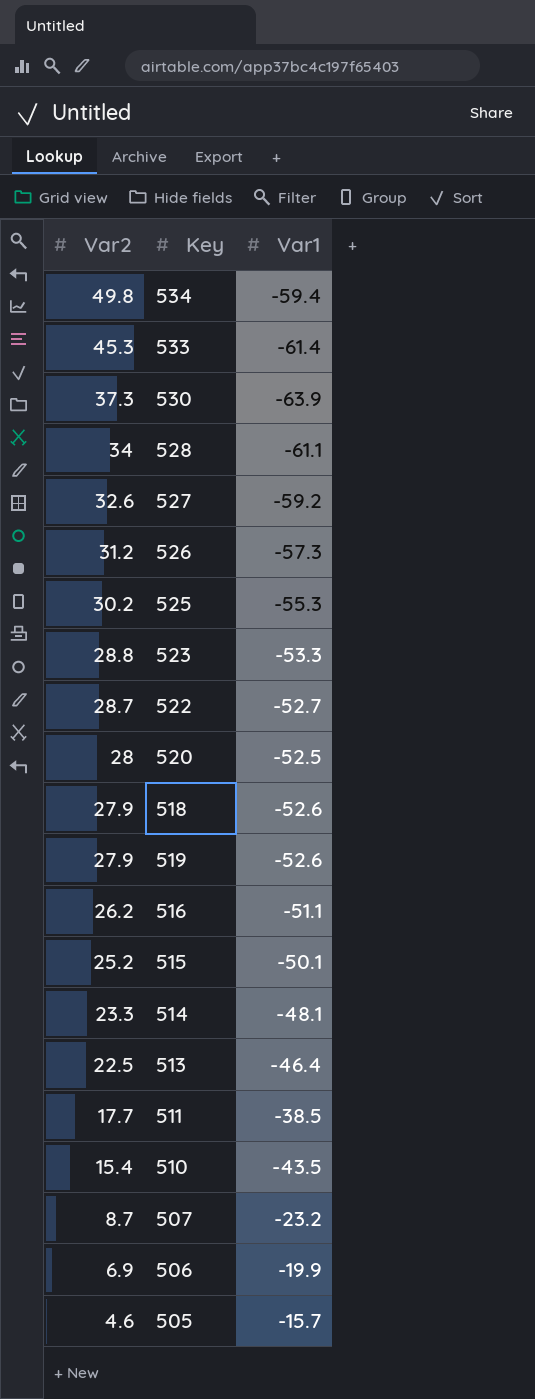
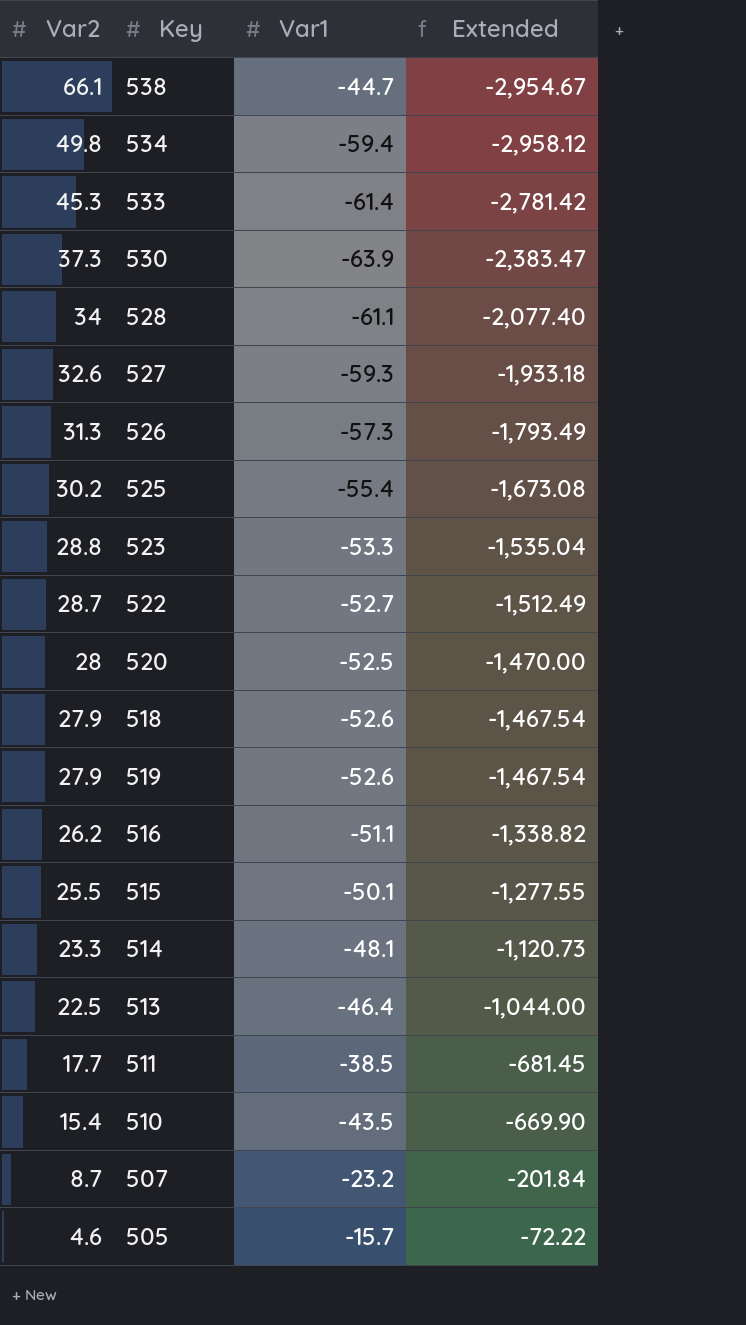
column Extended | formula: none -> [Var2] * [Var1]
row 506: 6.9 | -19.9 -> none
row 538: none -> 66.1 | -44.7 | -2,954.67
527 | Var1: -59.2 -> -59.3
526 | Var2: 31.2 -> 31.3
525 | Var1: -55.3 -> -55.4
515 | Var2: 25.2 -> 25.5

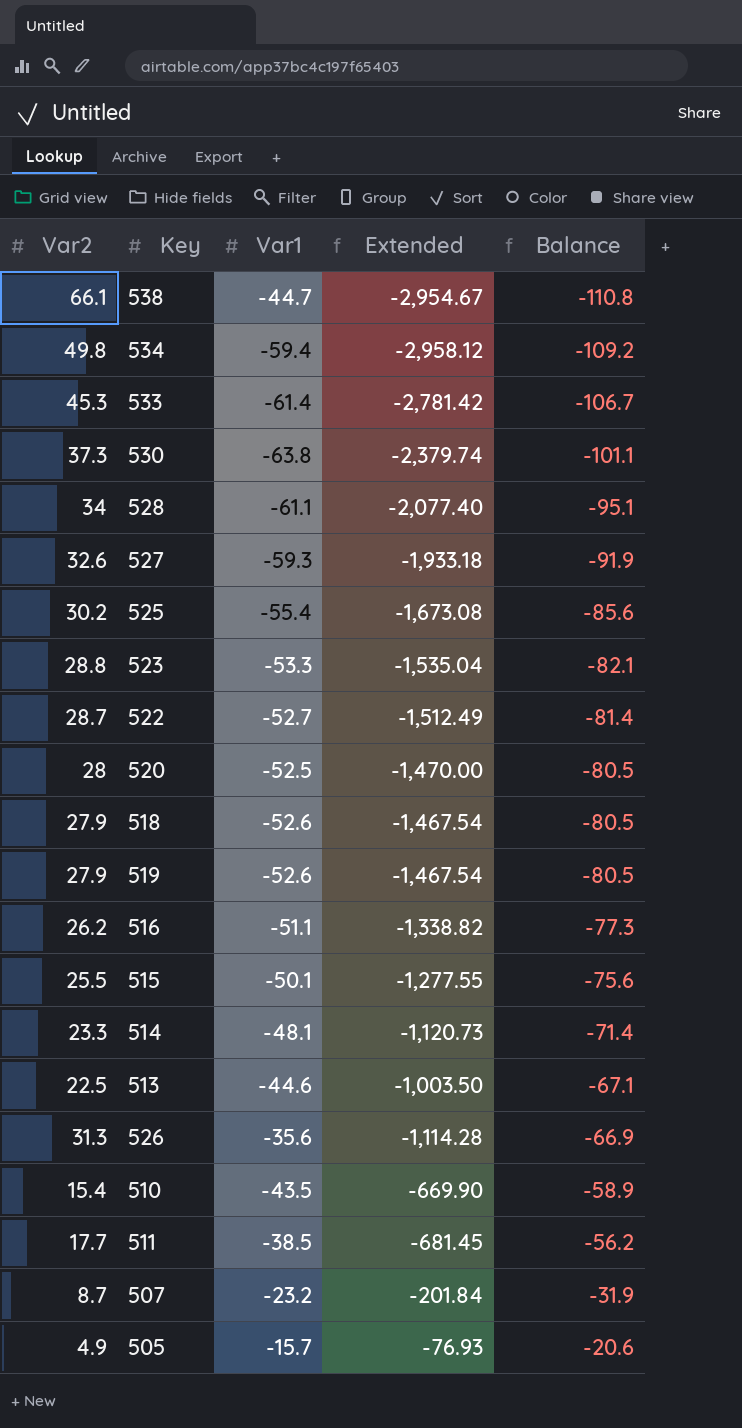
row order: Var2 descending -> Balance ascending
column Balance | formula: none -> [Var1] - [Var2]
530 | Var1: -63.9 -> -63.8
530 | Extended: -2,383.47 -> -2,379.74
513 | Var1: -46.4 -> -44.6
513 | Extended: -1,044.00 -> -1,003.50
526 | Var1: -57.3 -> -35.6
526 | Extended: -1,793.49 -> -1,114.28
505 | Var2: 4.6 -> 4.9
505 | Extended: -72.22 -> -76.93

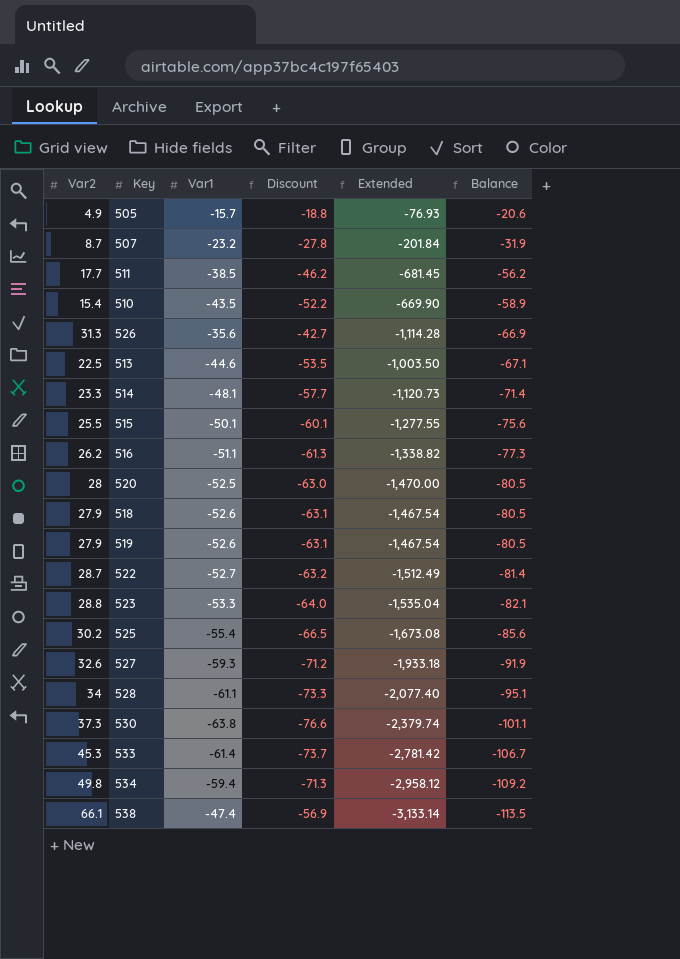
row order: Balance ascending -> Balance descending
column Discount | formula: none -> [Var1] * 1.2
538 | Var1: -44.7 -> -47.4
538 | Extended: -2,954.67 -> -3,133.14
538 | Balance: -110.8 -> -113.5

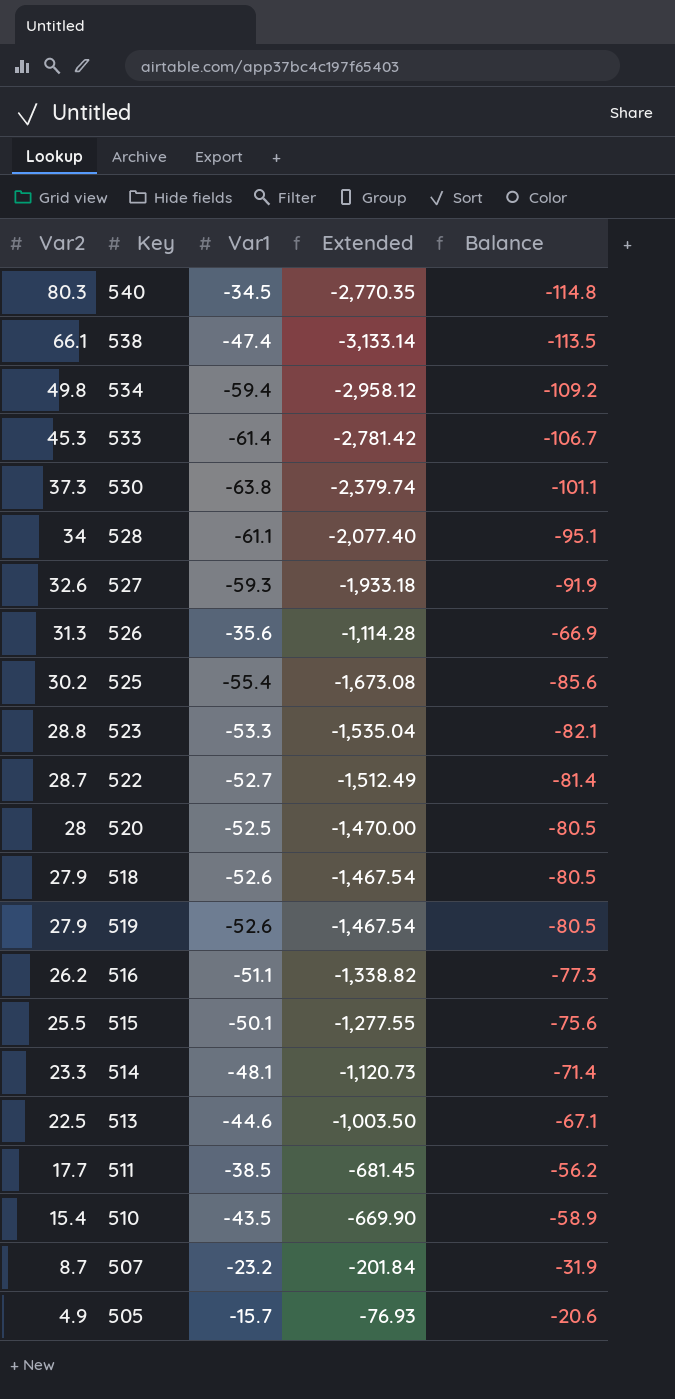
row order: Balance descending -> Var2 descending
column Discount | formula: [Var1] * 1.2 -> none
row 540: none -> 80.3 | -34.5 | -2,770.35 | -114.8

